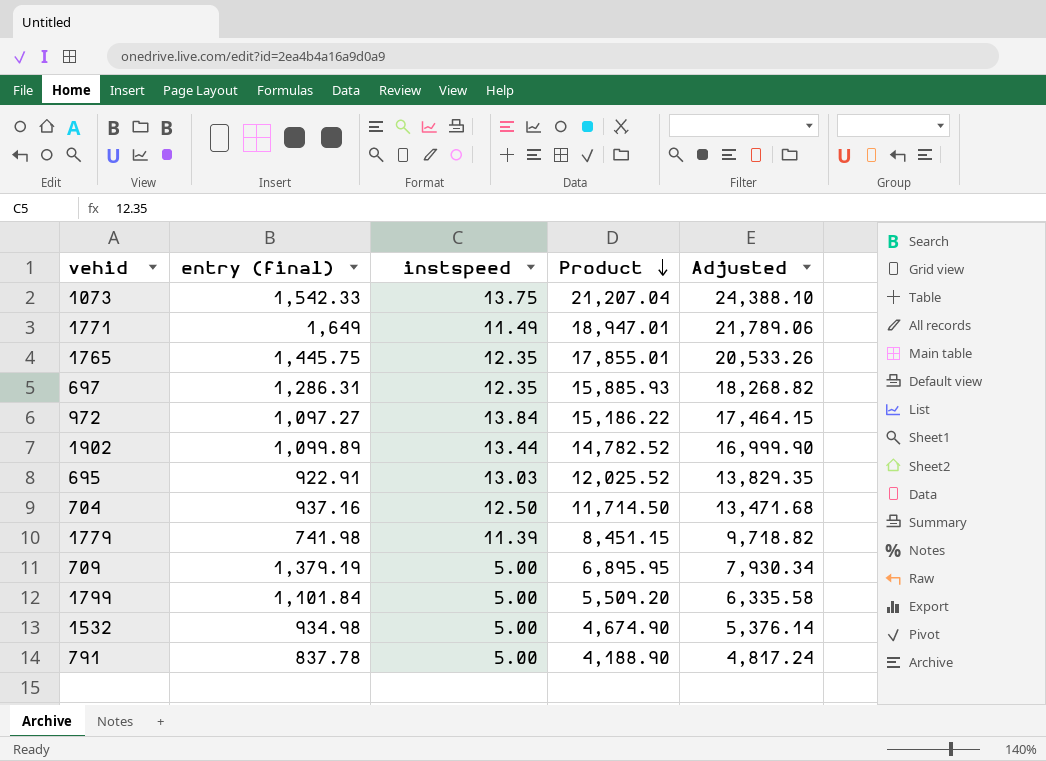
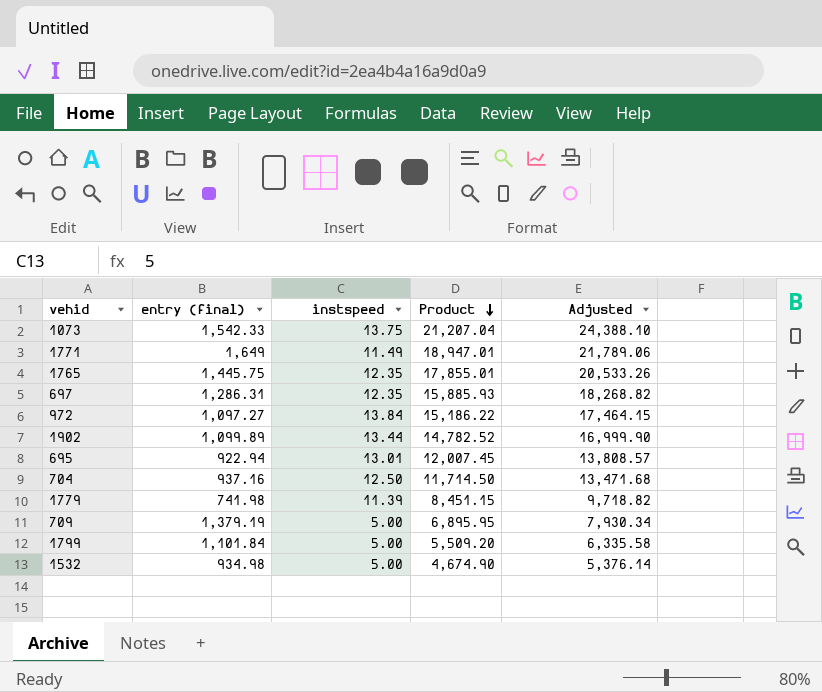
row 791: 837.78 | 5.00 | 4,188.90 | 4,817.24 -> none
695 | entry (final): 922.91 -> 922.94
695 | instspeed: 13.03 -> 13.01
695 | Product: 12,025.52 -> 12,007.45
695 | Adjusted: 13,829.35 -> 13,808.57

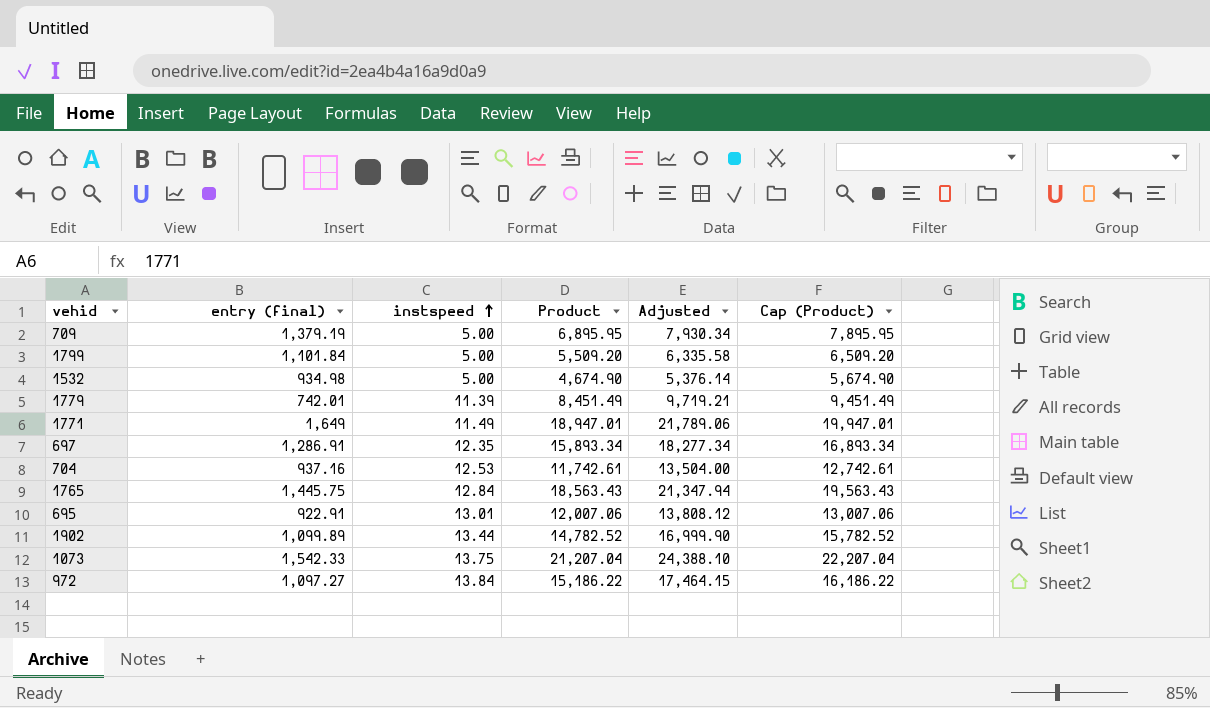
row order: Product descending -> instspeed ascending
column Cap (Product) | formula: none -> [Product] + 1000
1779 | entry (final): 741.98 -> 742.01
1779 | Product: 8,451.15 -> 8,451.49
1779 | Adjusted: 9,718.82 -> 9,719.21
697 | entry (final): 1,286.31 -> 1,286.91
697 | Product: 15,885.93 -> 15,893.34
697 | Adjusted: 18,268.82 -> 18,277.34
704 | instspeed: 12.50 -> 12.53
704 | Product: 11,714.50 -> 11,742.61
704 | Adjusted: 13,471.68 -> 13,504.00
1765 | instspeed: 12.35 -> 12.84
1765 | Product: 17,855.01 -> 18,563.43
1765 | Adjusted: 20,533.26 -> 21,347.94
695 | entry (final): 922.94 -> 922.91
695 | Product: 12,007.45 -> 12,007.06
695 | Adjusted: 13,808.57 -> 13,808.12

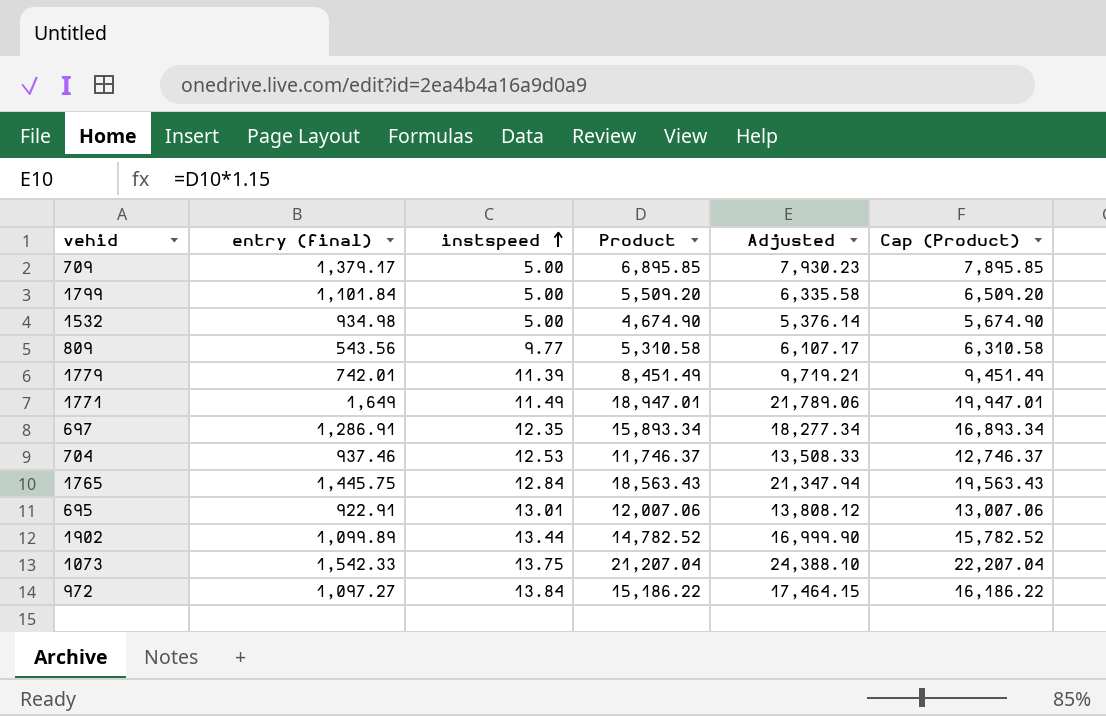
709 | entry (final): 1,379.19 -> 1,379.17
709 | Product: 6,895.95 -> 6,895.85
709 | Adjusted: 7,930.34 -> 7,930.23
709 | Cap (Product): 7,895.95 -> 7,895.85
row 809: none -> 543.56 | 9.77 | 5,310.58 | 6,107.17 | 6,310.58
704 | entry (final): 937.16 -> 937.46
704 | Product: 11,742.61 -> 11,746.37
704 | Adjusted: 13,504.00 -> 13,508.33
704 | Cap (Product): 12,742.61 -> 12,746.37

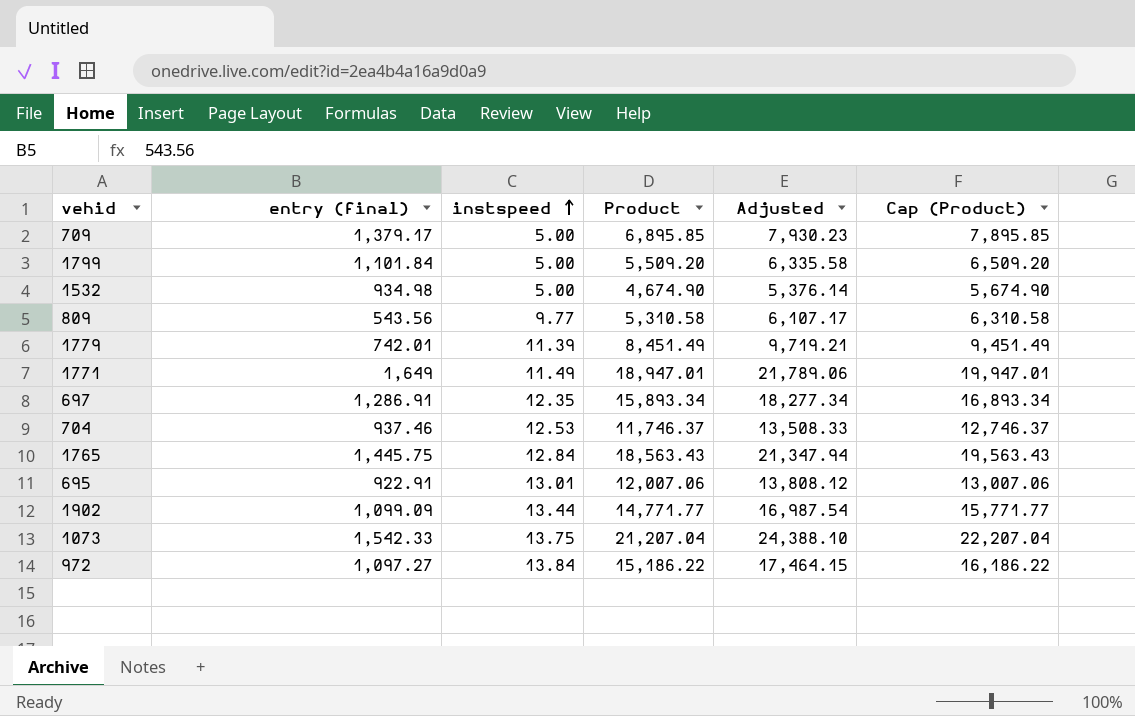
1902 | entry (final): 1,099.89 -> 1,099.09
1902 | Product: 14,782.52 -> 14,771.77
1902 | Adjusted: 16,999.90 -> 16,987.54
1902 | Cap (Product): 15,782.52 -> 15,771.77

